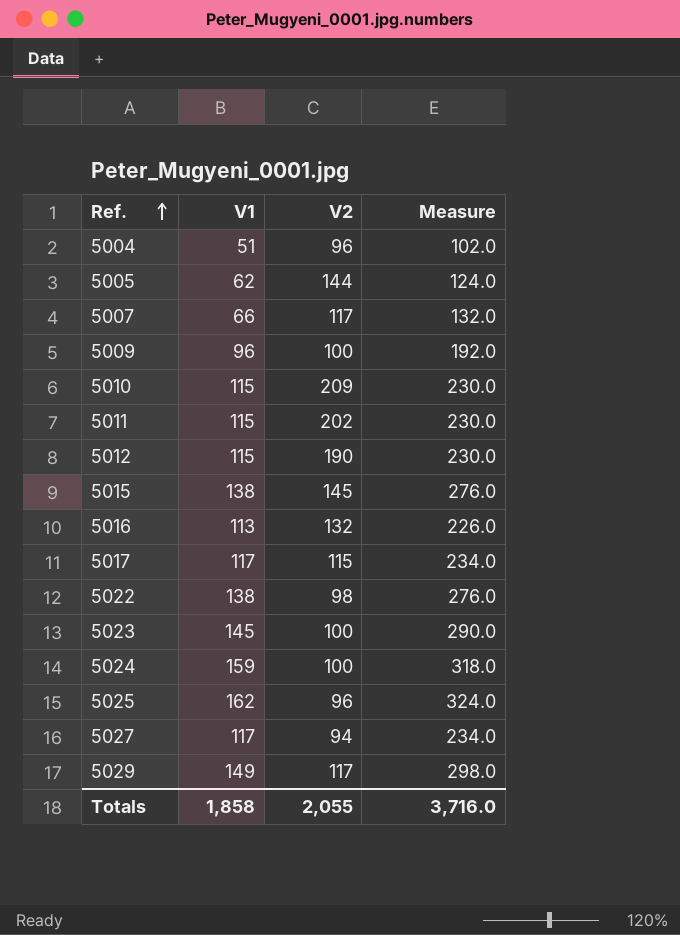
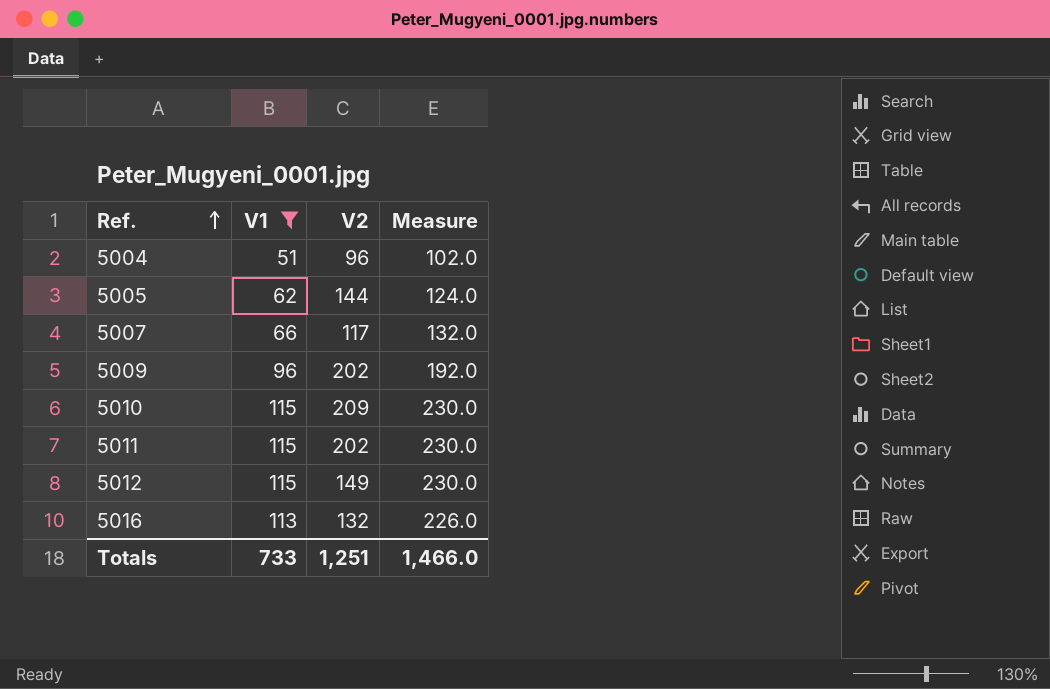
filter: none -> V1 <= 115
5009 | V2: 100 -> 202
5012 | V2: 190 -> 149
Totals | V1: 1,858 -> 733
Totals | V2: 2,055 -> 1,251
Totals | Measure: 3,716.0 -> 1,466.0

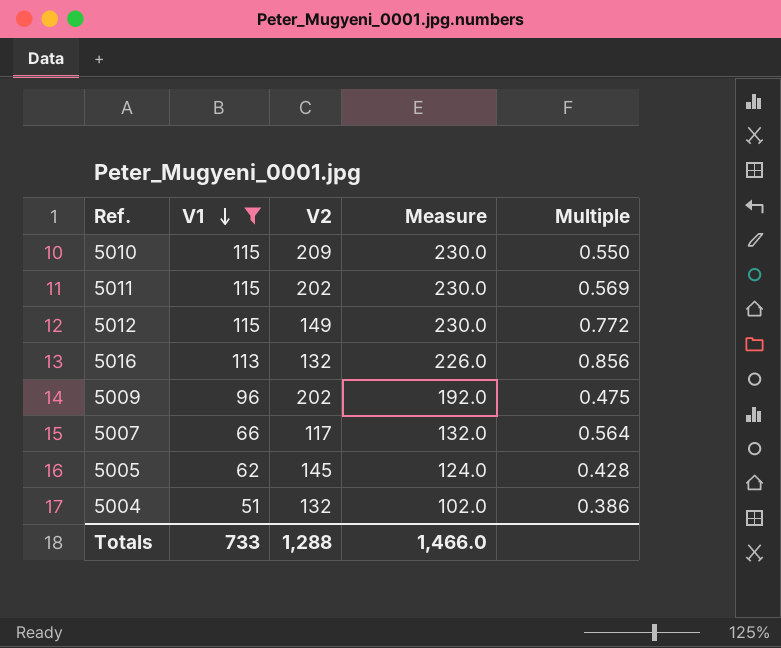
row order: Ref. ascending -> V1 descending
column Multiple | formula: none -> [V1] / [V2]
5005 | V2: 144 -> 145
5004 | V2: 96 -> 132
Totals | V2: 1,251 -> 1,288

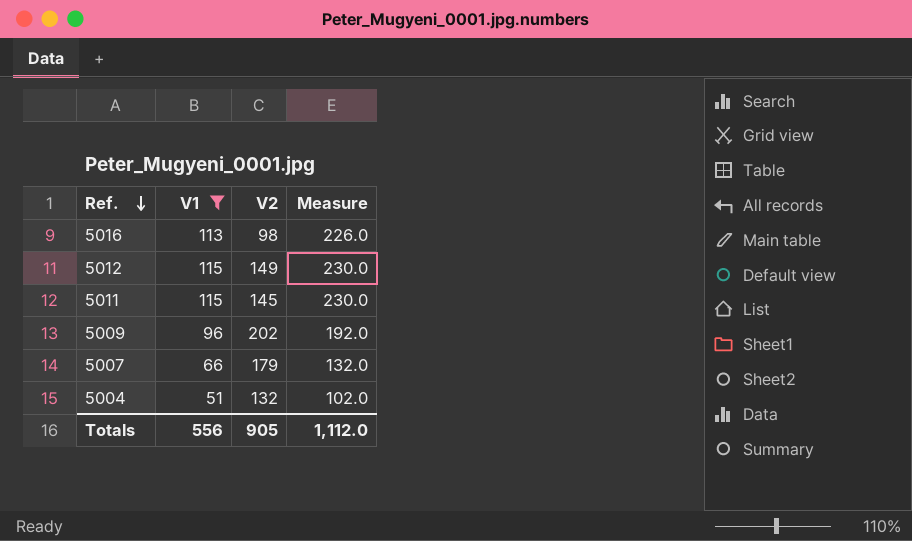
row order: V1 descending -> Ref. descending
column Multiple | formula: [V1] / [V2] -> none
row 5010: 115 | 209 | 230.0 | 0.550 -> none
row 5005: 62 | 145 | 124.0 | 0.428 -> none
5016 | V2: 132 -> 98
5011 | V2: 202 -> 145
5007 | V2: 117 -> 179
Totals | V1: 733 -> 556
Totals | V2: 1,288 -> 905
Totals | Measure: 1,466.0 -> 1,112.0

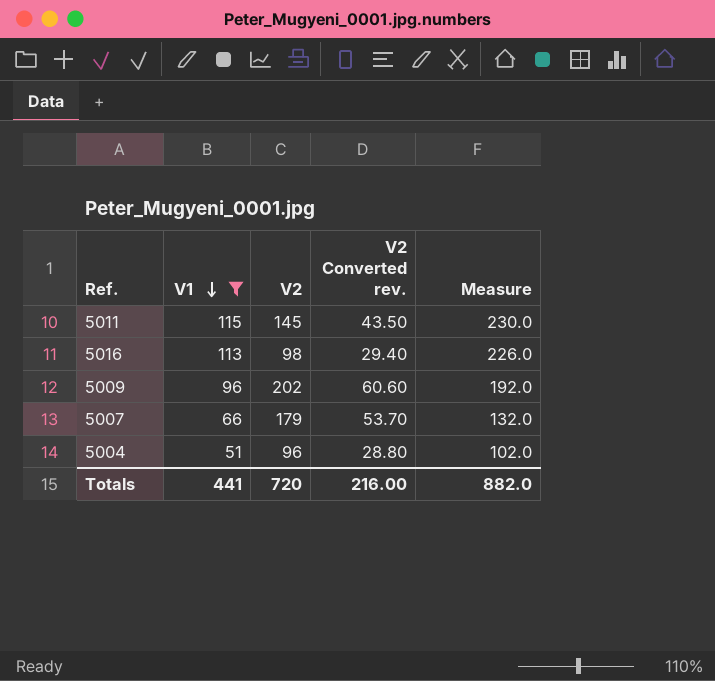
row order: Ref. descending -> V1 descending
column V2 Converted rev. | formula: none -> [V2] * 0.3
row 5012: 115 | 149 | 230.0 -> none
5004 | V2: 132 -> 96
Totals | V1: 556 -> 441
Totals | V2: 905 -> 720
Totals | Measure: 1,112.0 -> 882.0

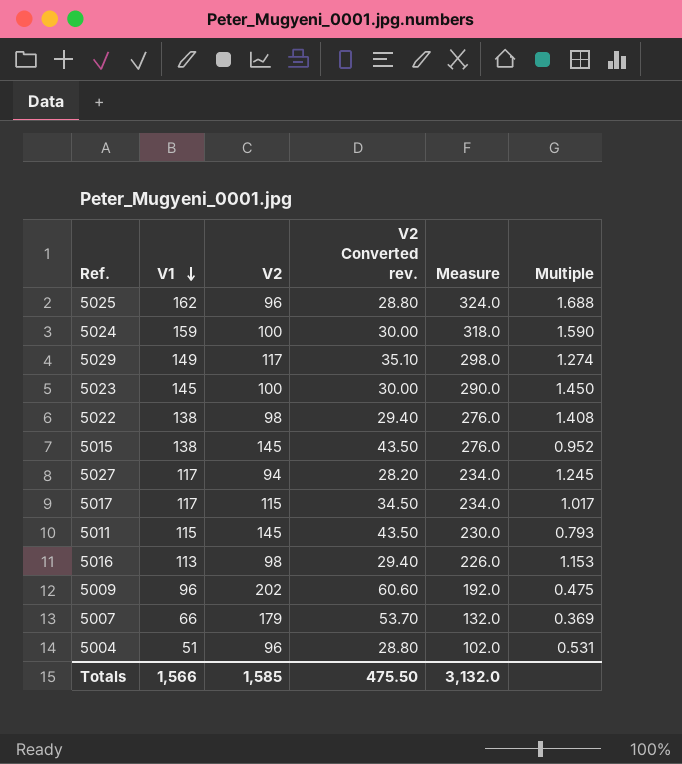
filter: V1 <= 115 -> none
column Multiple | formula: none -> [V1] / [V2]
Totals | V1: 441 -> 1,566
Totals | V2: 720 -> 1,585
Totals | V2 Converted rev.: 216.00 -> 475.50
Totals | Measure: 882.0 -> 3,132.0

